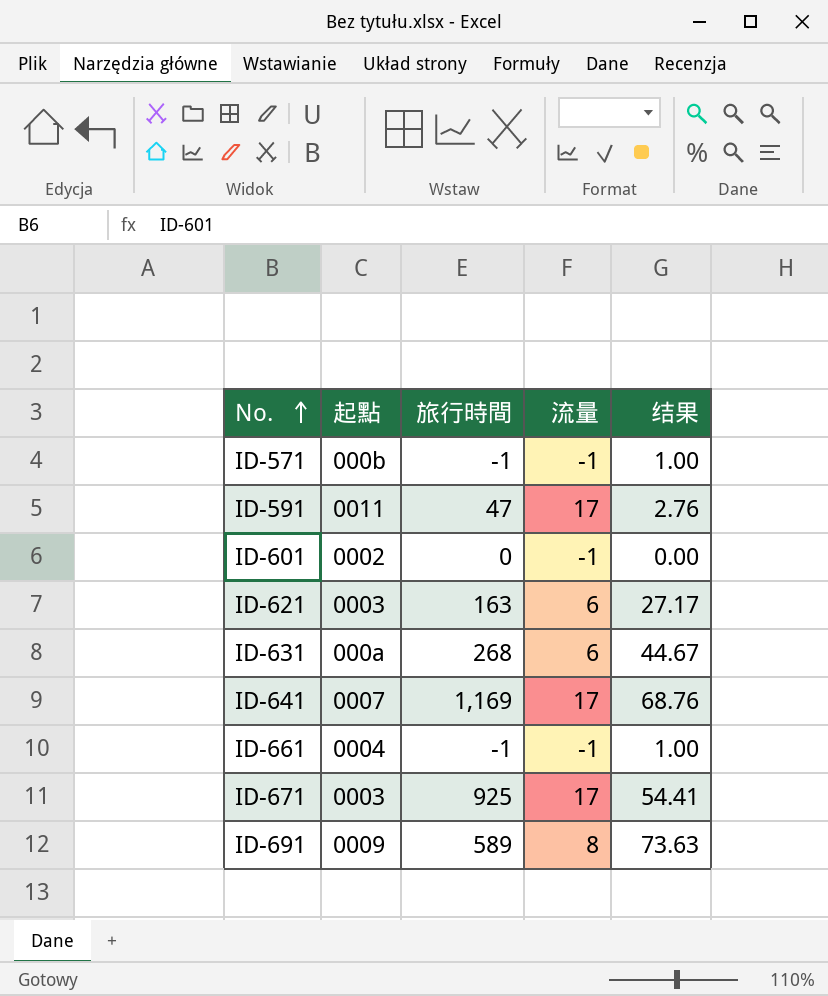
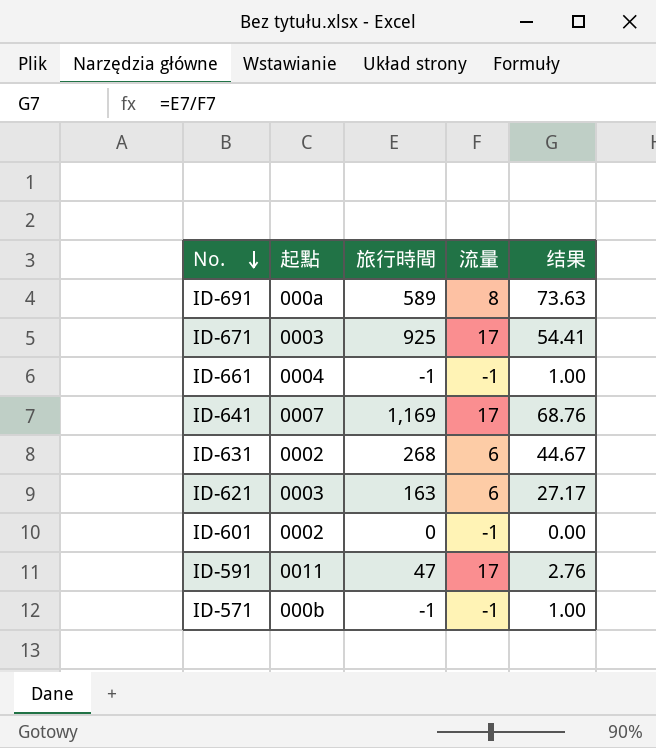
row order: No. ascending -> No. descending
ID-691 | 起點: 0009 -> 000a
ID-631 | 起點: 000a -> 0002

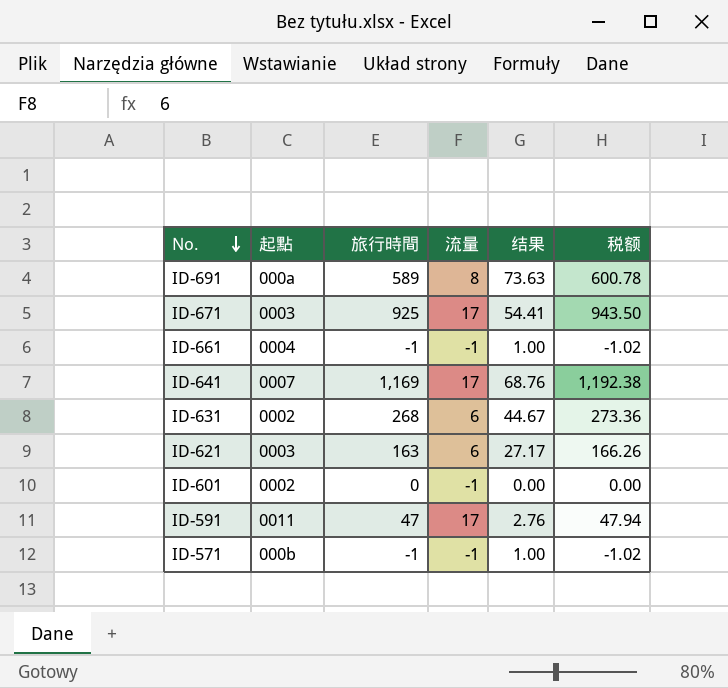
column 税额 | formula: none -> [旅行時間] * 1.02

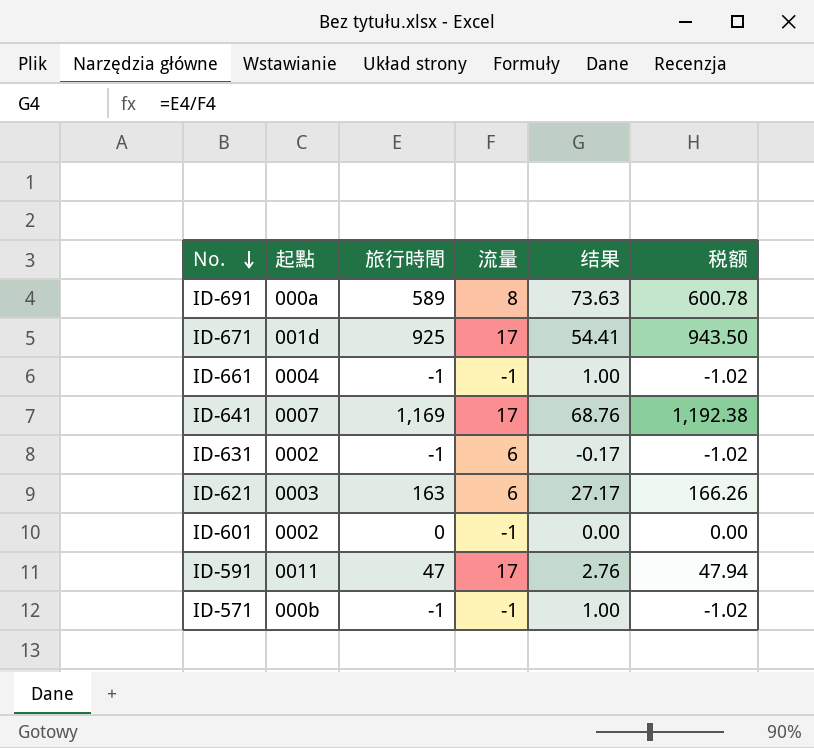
ID-671 | 起點: 0003 -> 001d
ID-631 | 旅行時間: 268 -> -1
ID-631 | 结果: 44.67 -> -0.17
ID-631 | 税额: 273.36 -> -1.02

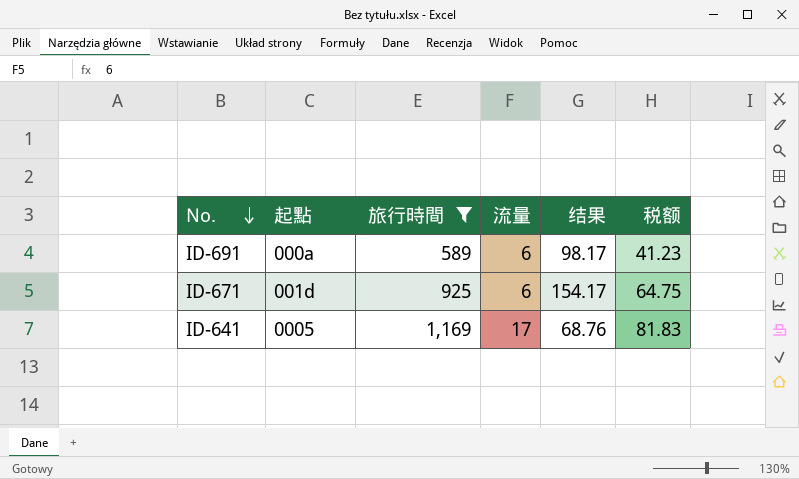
filter: none -> 旅行時間 >= 589
column 税额 | formula: [旅行時間] * 1.02 -> [旅行時間] * 0.07
ID-691 | 流量: 8 -> 6
ID-691 | 结果: 73.63 -> 98.17
ID-671 | 流量: 17 -> 6
ID-671 | 结果: 54.41 -> 154.17
ID-641 | 起點: 0007 -> 0005

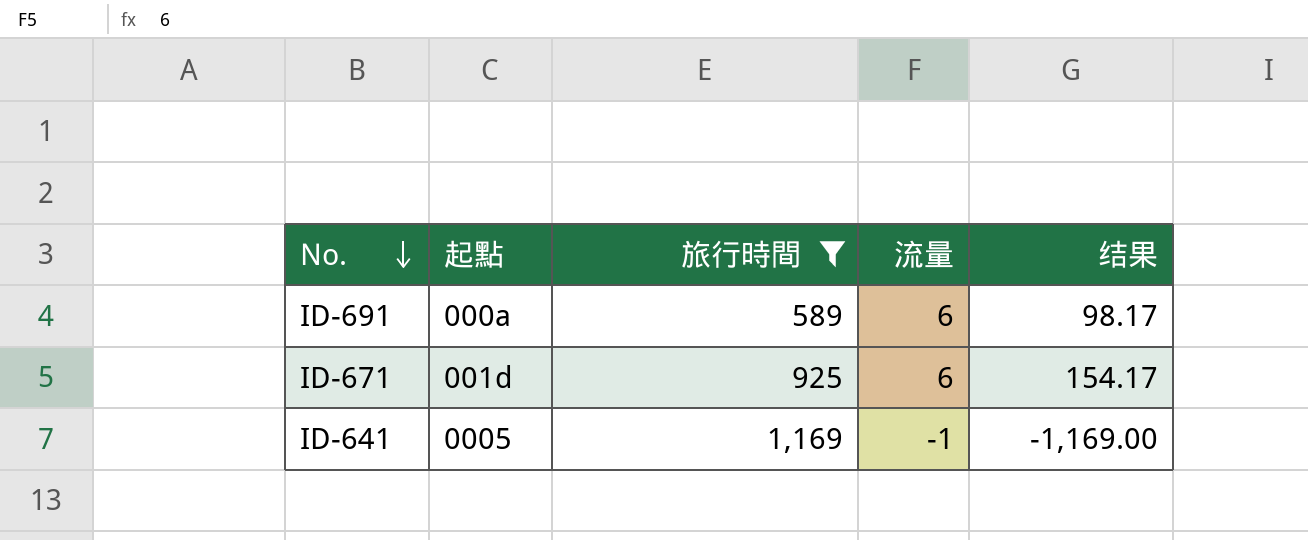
column 税额 | formula: [旅行時間] * 0.07 -> none
ID-641 | 流量: 17 -> -1
ID-641 | 结果: 68.76 -> -1,169.00

